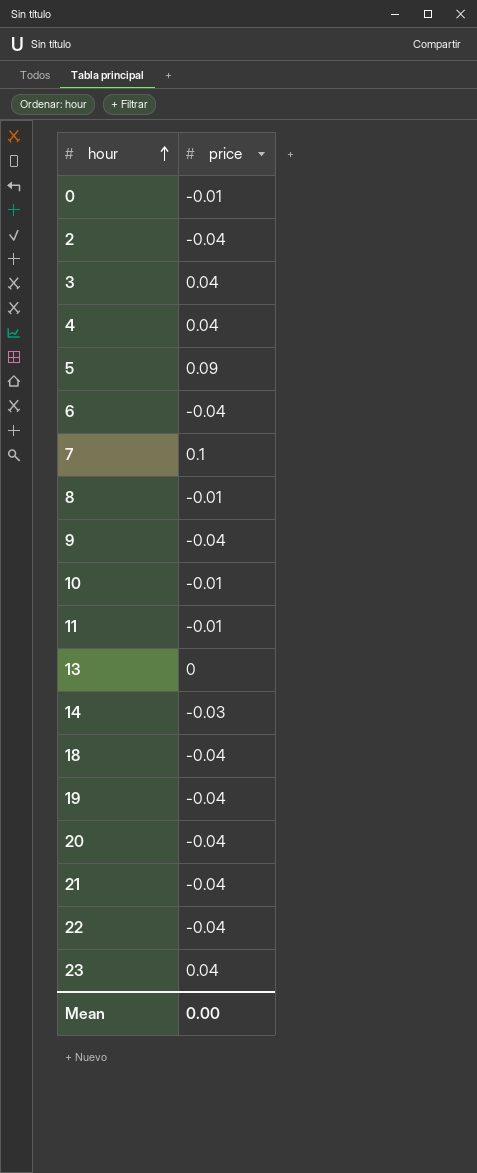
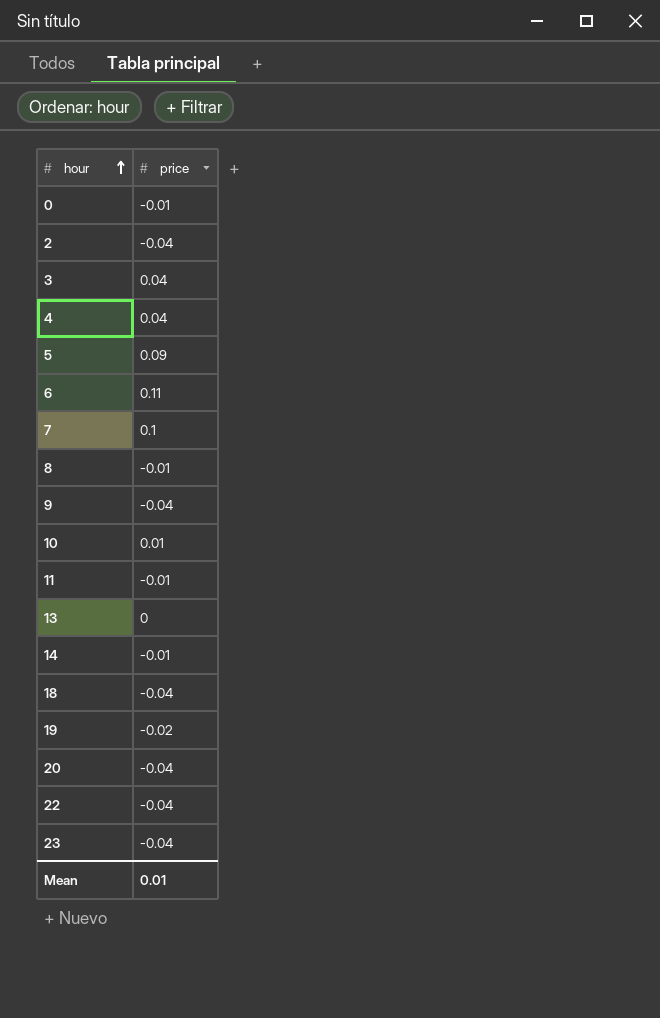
row 21: -0.04 -> none
6 | price: -0.04 -> 0.11
10 | price: -0.01 -> 0.01
14 | price: -0.03 -> -0.01
19 | price: -0.04 -> -0.02
23 | price: 0.04 -> -0.04
Mean | price: 0.00 -> 0.01

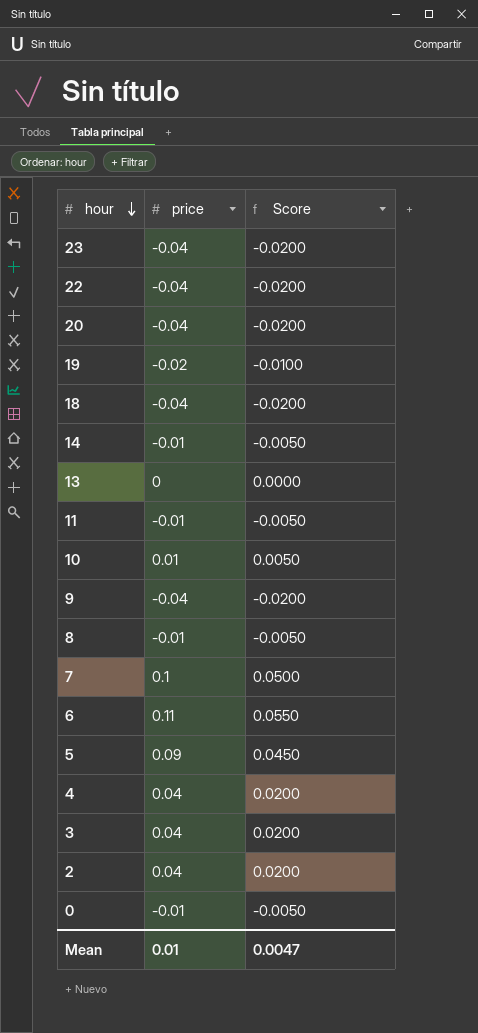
row order: hour ascending -> hour descending
column Score | formula: none -> [price] * 0.5
2 | price: -0.04 -> 0.04

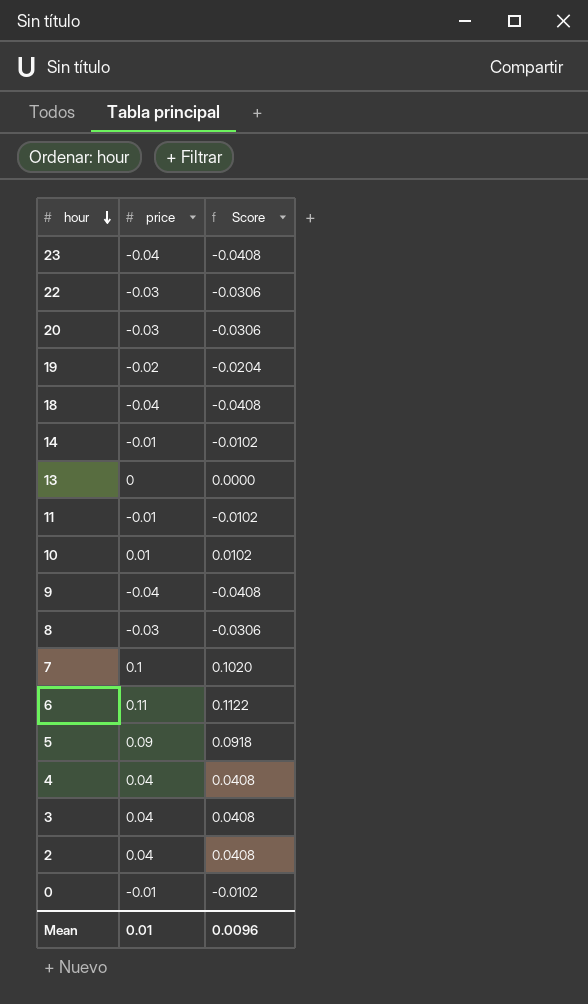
column Score | formula: [price] * 0.5 -> [price] * 1.02
22 | price: -0.04 -> -0.03
20 | price: -0.04 -> -0.03
8 | price: -0.01 -> -0.03
Mean | Score: 0.0047 -> 0.0096

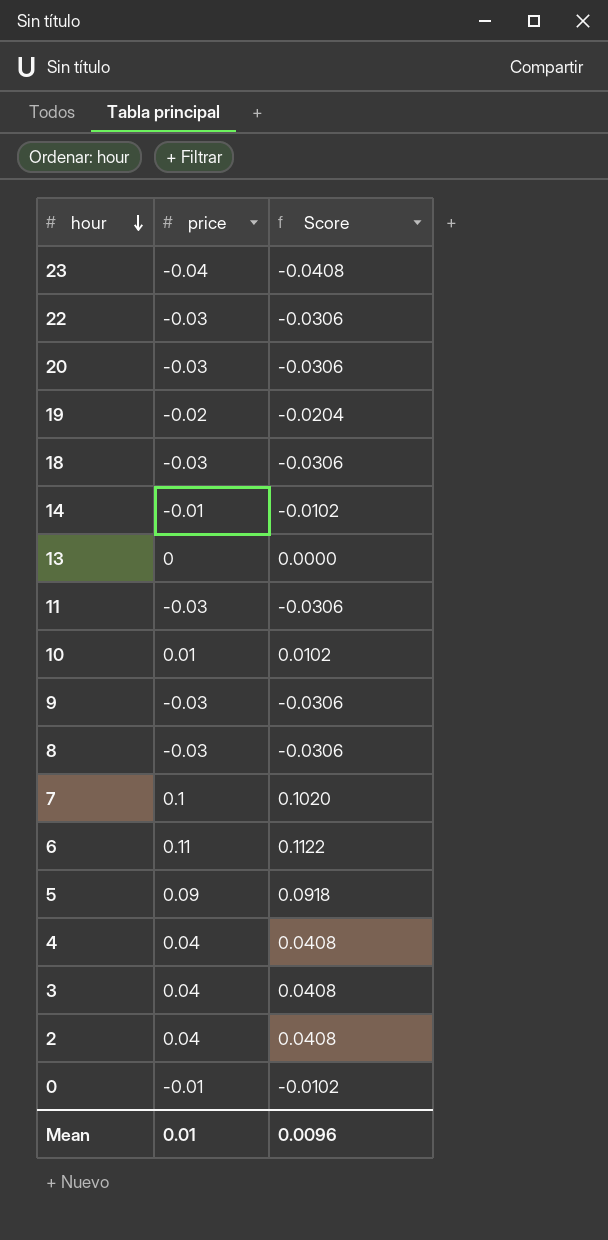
18 | price: -0.04 -> -0.03
18 | Score: -0.0408 -> -0.0306
11 | price: -0.01 -> -0.03
11 | Score: -0.0102 -> -0.0306
9 | price: -0.04 -> -0.03
9 | Score: -0.0408 -> -0.0306

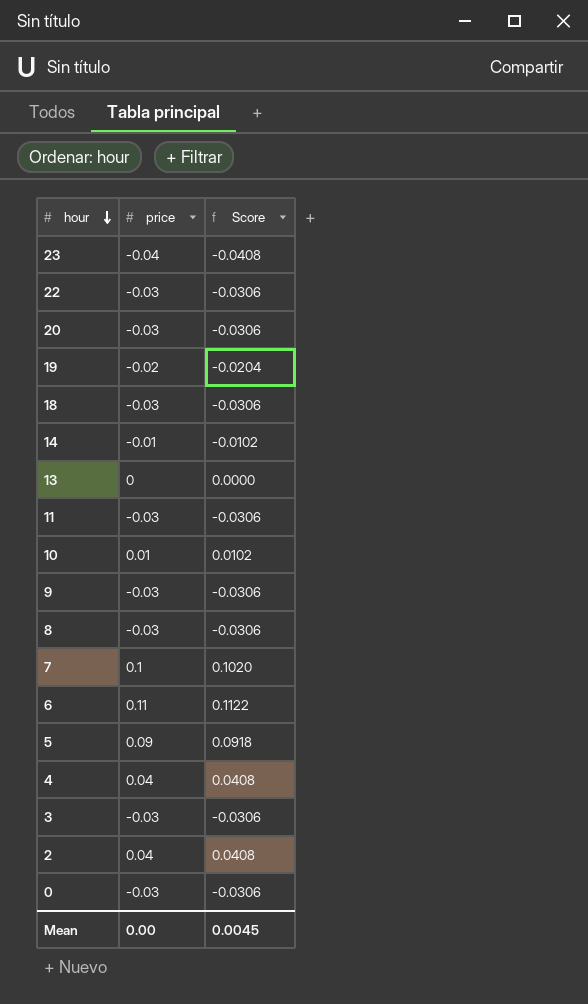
3 | price: 0.04 -> -0.03
3 | Score: 0.0408 -> -0.0306
0 | price: -0.01 -> -0.03
0 | Score: -0.0102 -> -0.0306
Mean | price: 0.01 -> 0.00
Mean | Score: 0.0096 -> 0.0045

